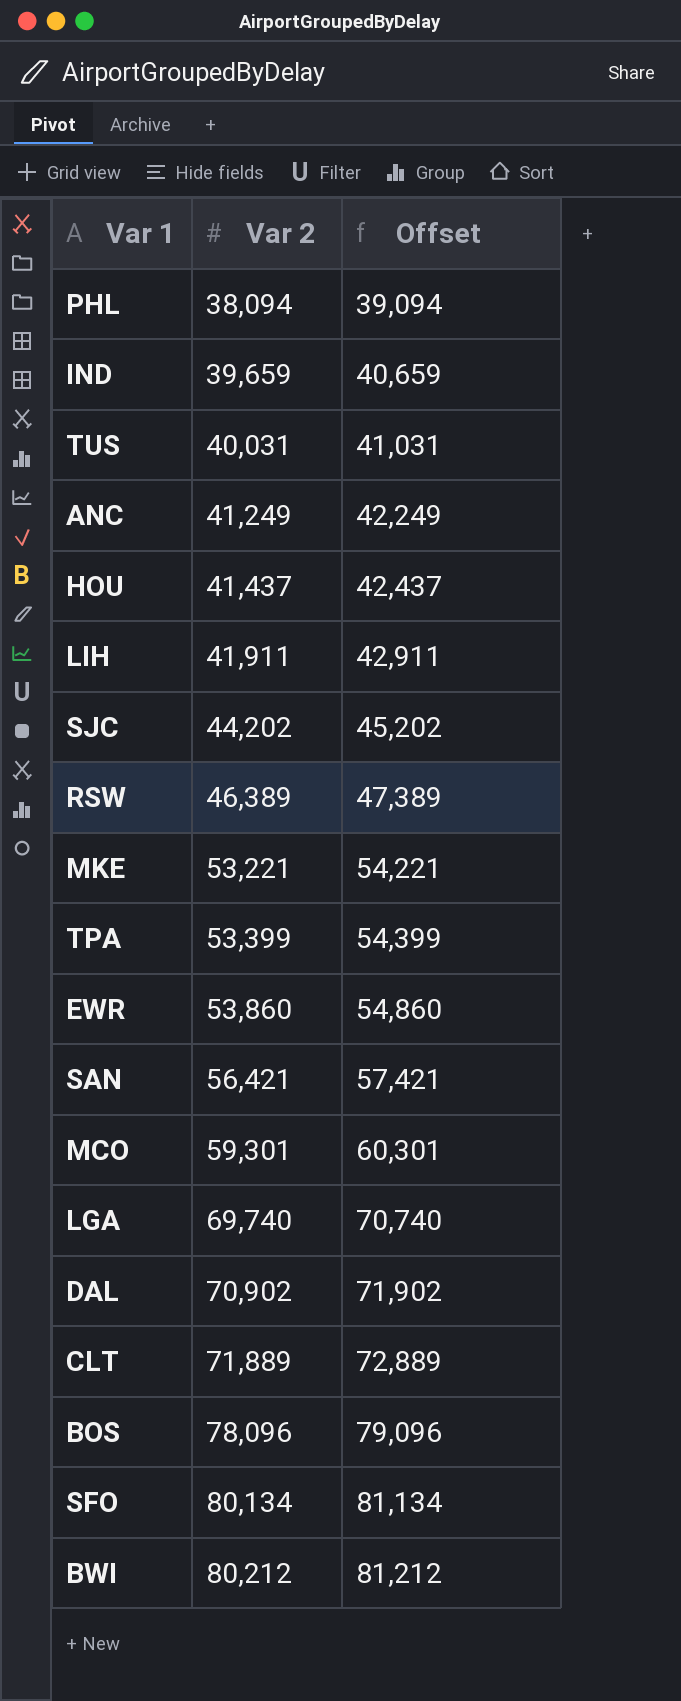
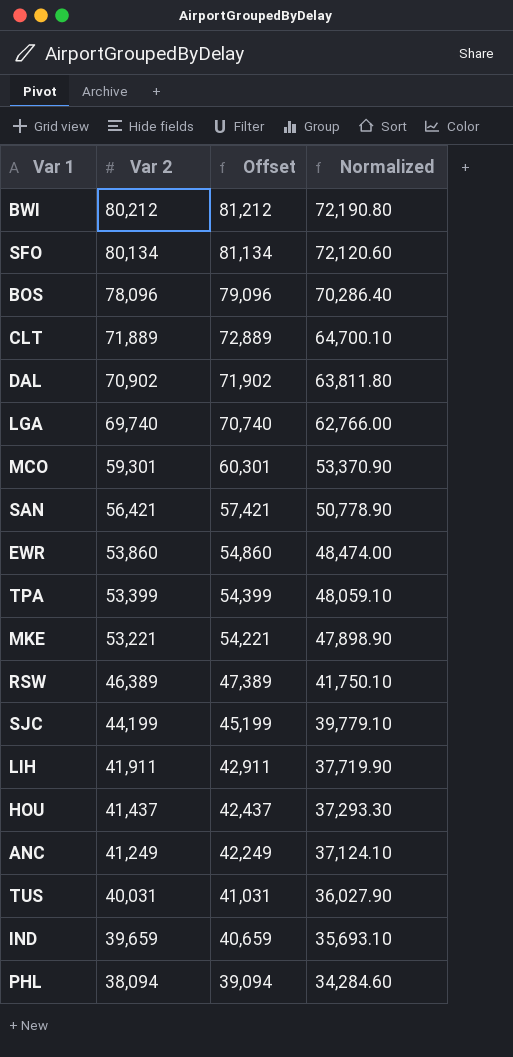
row order: Var 2 ascending -> Var 2 descending
column Normalized | formula: none -> [Var 2] * 0.9
SJC | Var 2: 44,202 -> 44,199
SJC | Offset: 45,202 -> 45,199

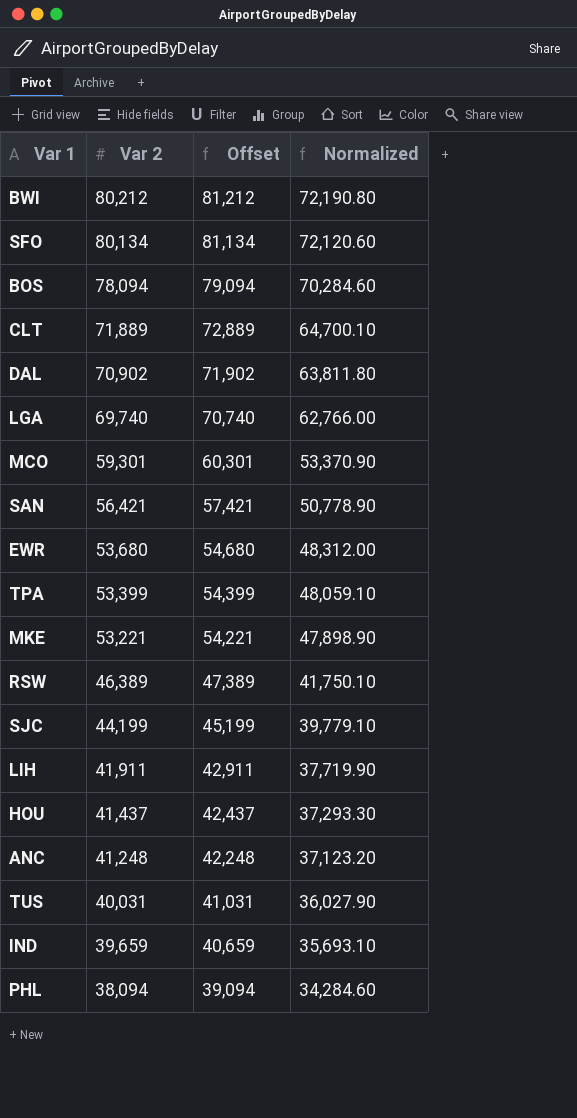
BOS | Var 2: 78,096 -> 78,094
BOS | Offset: 79,096 -> 79,094
BOS | Normalized: 70,286.40 -> 70,284.60
EWR | Var 2: 53,860 -> 53,680
EWR | Offset: 54,860 -> 54,680
EWR | Normalized: 48,474.00 -> 48,312.00
ANC | Var 2: 41,249 -> 41,248
ANC | Offset: 42,249 -> 42,248
ANC | Normalized: 37,124.10 -> 37,123.20

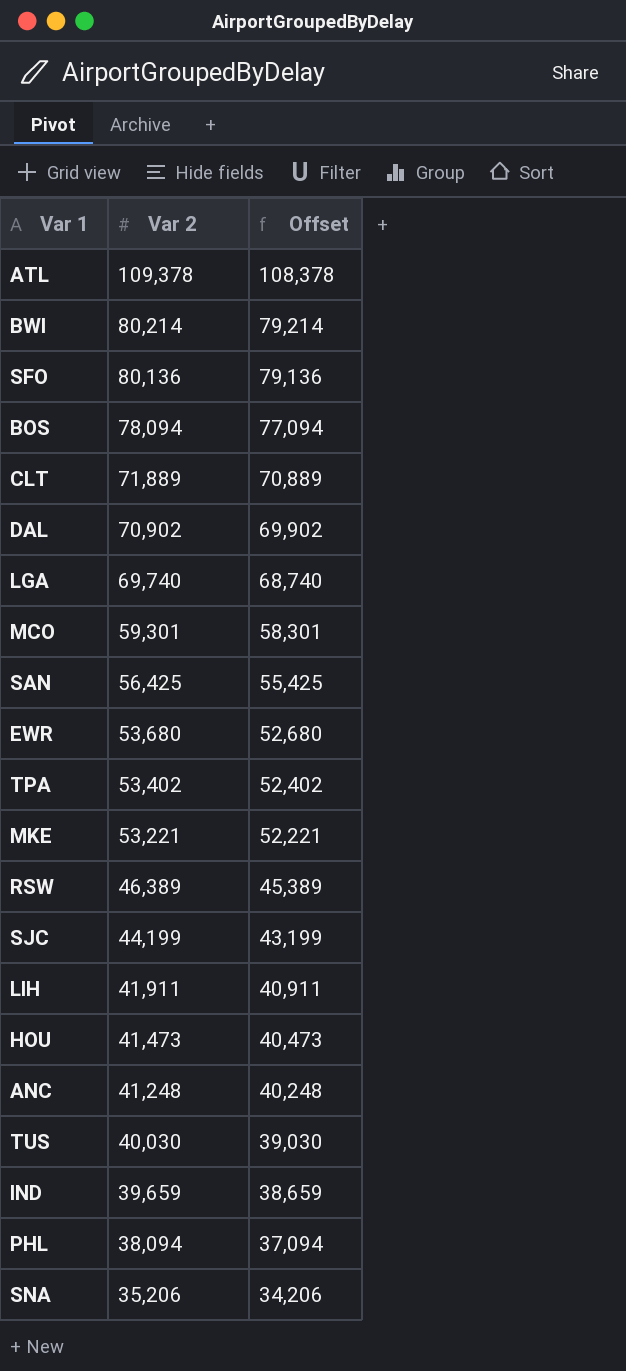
column Normalized | formula: [Var 2] * 0.9 -> none
column Offset | formula: [Var 2] + 1000 -> [Var 2] - 1000
row ATL: none -> 109,378 | 108,378
BWI | Var 2: 80,212 -> 80,214
SFO | Var 2: 80,134 -> 80,136
SAN | Var 2: 56,421 -> 56,425
TPA | Var 2: 53,399 -> 53,402
HOU | Var 2: 41,437 -> 41,473
TUS | Var 2: 40,031 -> 40,030
row SNA: none -> 35,206 | 34,206

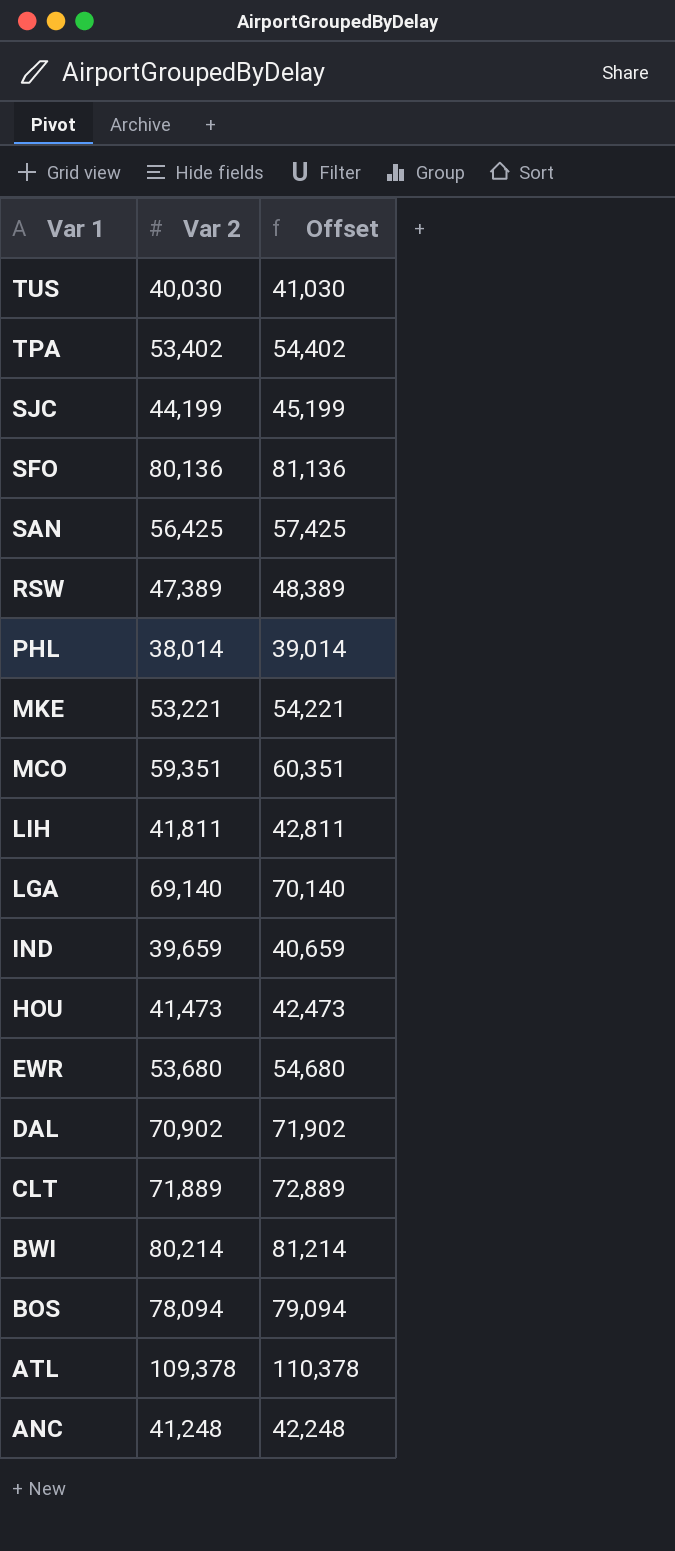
row order: Var 2 descending -> Var 1 descending
column Offset | formula: [Var 2] - 1000 -> [Var 2] + 1000
row SNA: 35,206 | 34,206 -> none
RSW | Var 2: 46,389 -> 47,389
PHL | Var 2: 38,094 -> 38,014
MCO | Var 2: 59,301 -> 59,351
LIH | Var 2: 41,911 -> 41,811
LGA | Var 2: 69,740 -> 69,140

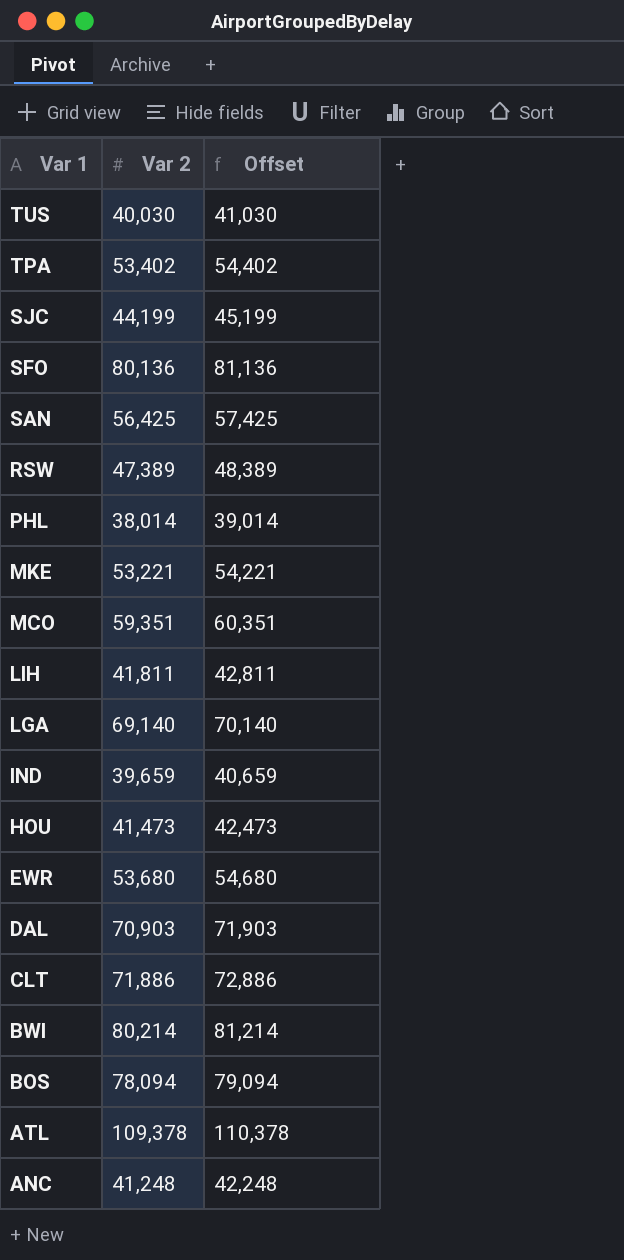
DAL | Var 2: 70,902 -> 70,903
DAL | Offset: 71,902 -> 71,903
CLT | Var 2: 71,889 -> 71,886
CLT | Offset: 72,889 -> 72,886

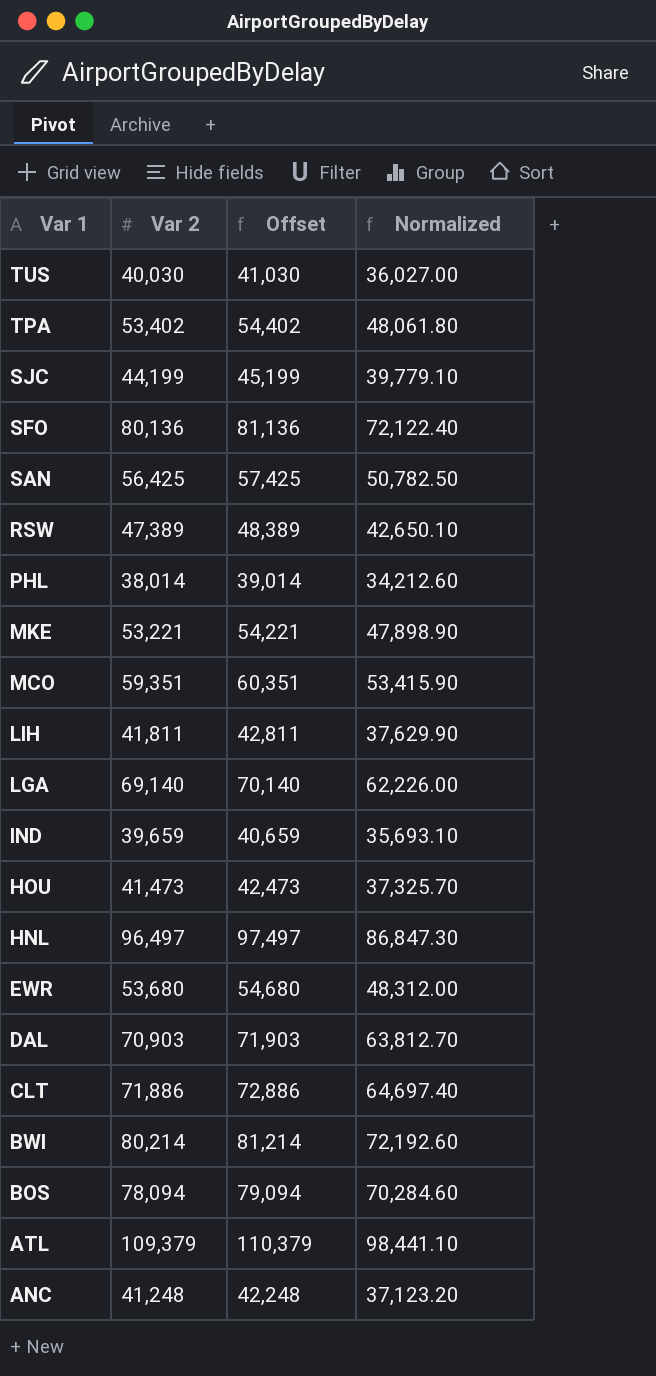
column Normalized | formula: none -> [Var 2] * 0.9
row HNL: none -> 96,497 | 97,497 | 86,847.30
ATL | Var 2: 109,378 -> 109,379
ATL | Offset: 110,378 -> 110,379

